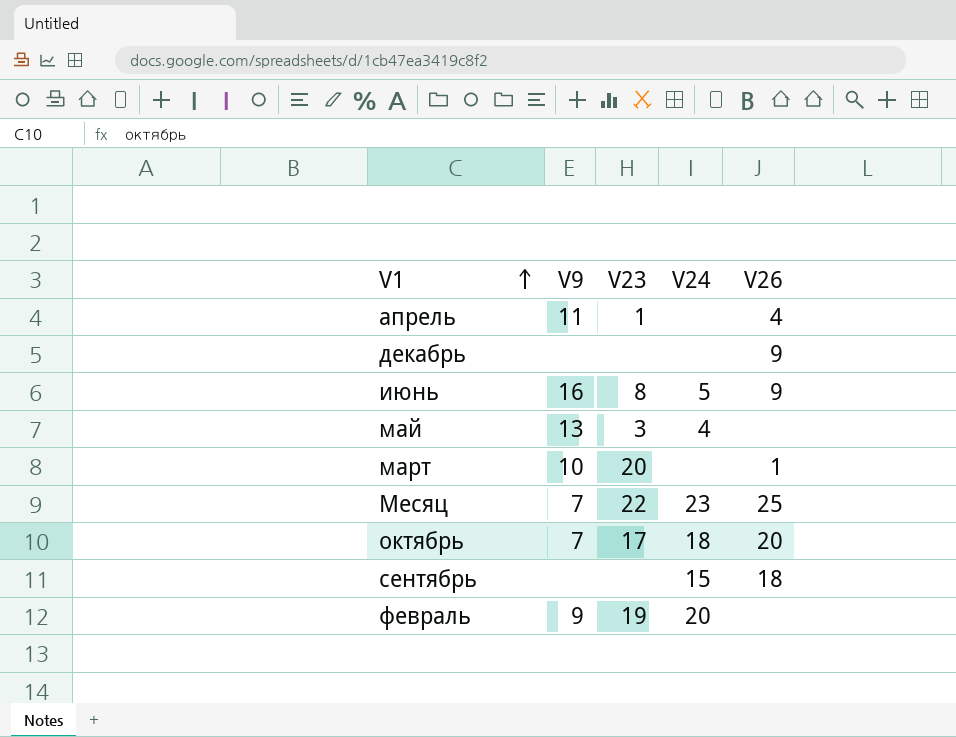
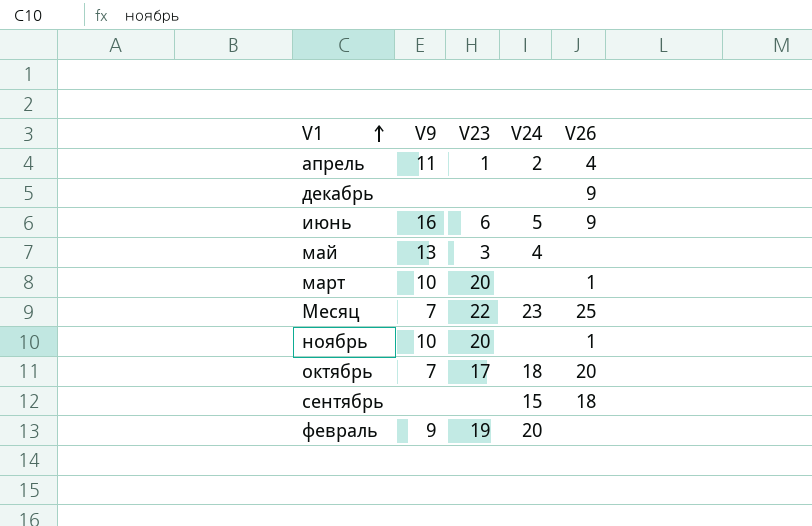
апрель | V24: none -> 2
июнь | V23: 8 -> 6
row ноябрь: none -> 10 | 20 | none | 1

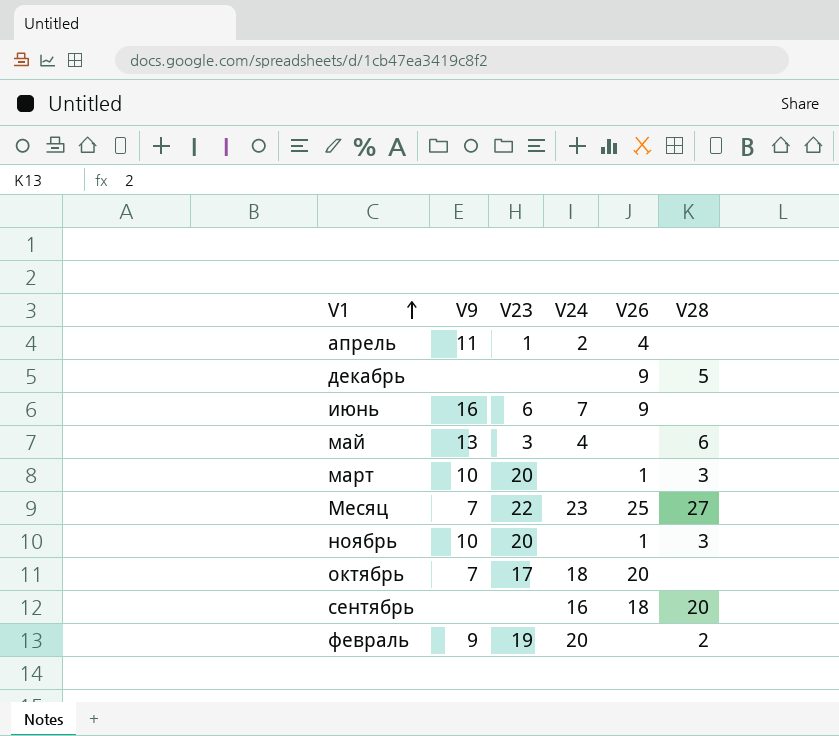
column V28 | position: none -> 6
июнь | V24: 5 -> 7
сентябрь | V24: 15 -> 16

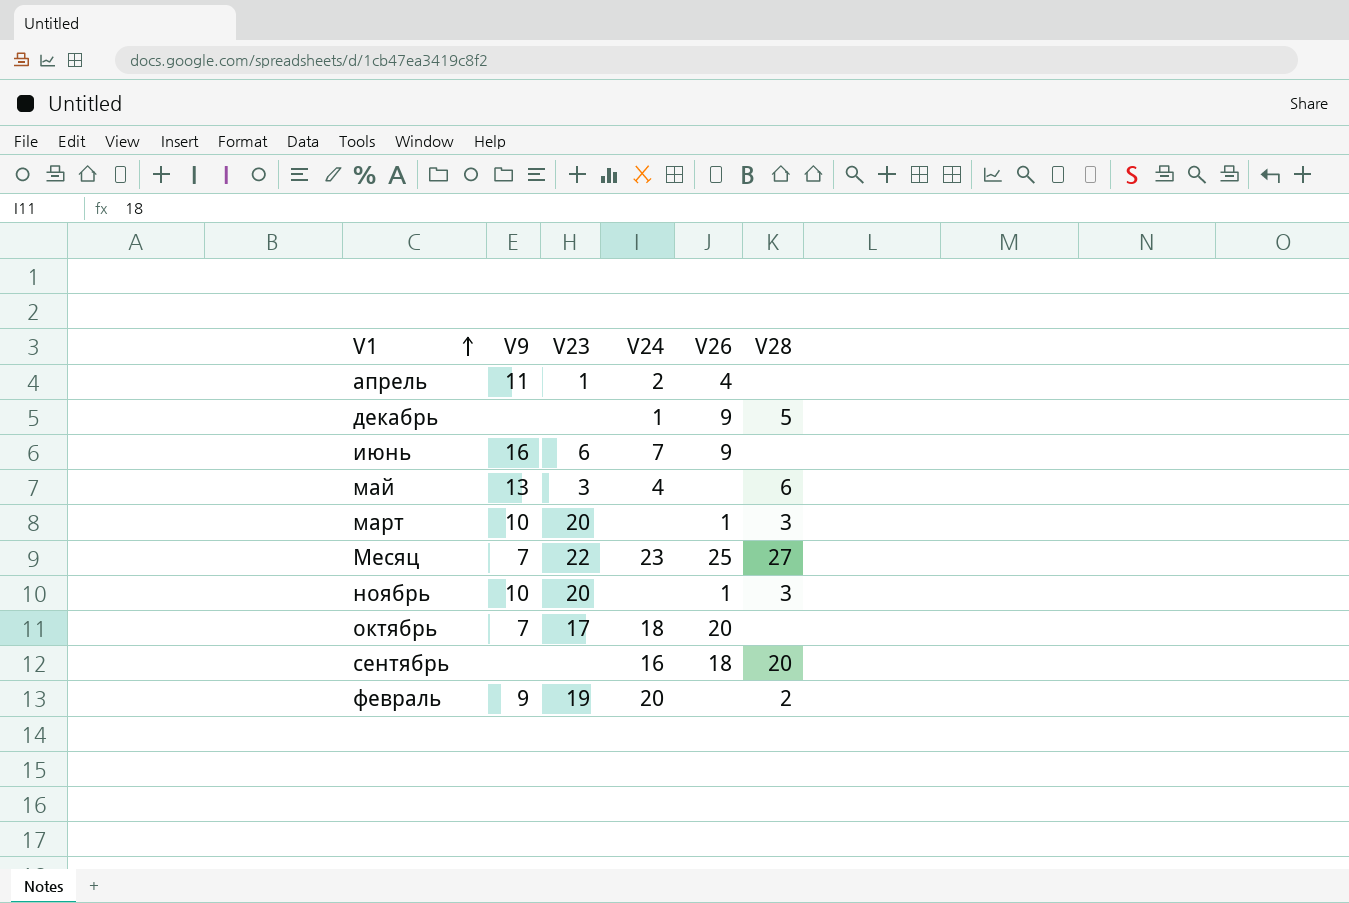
декабрь | V24: none -> 1

